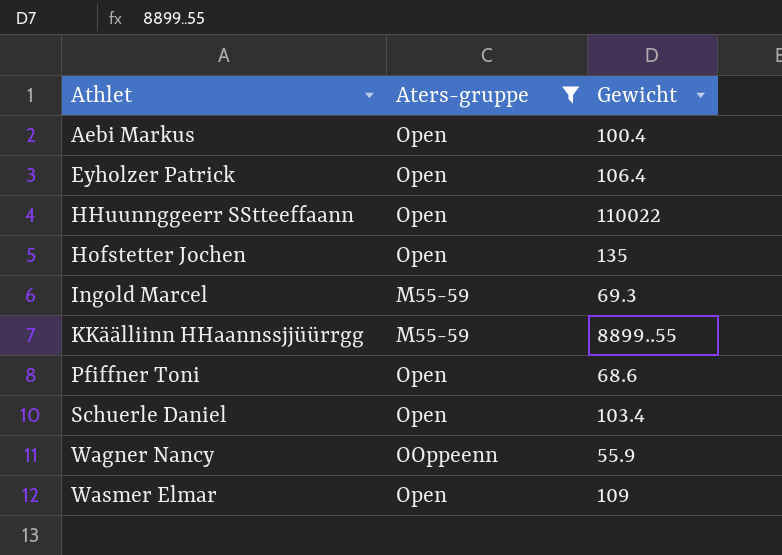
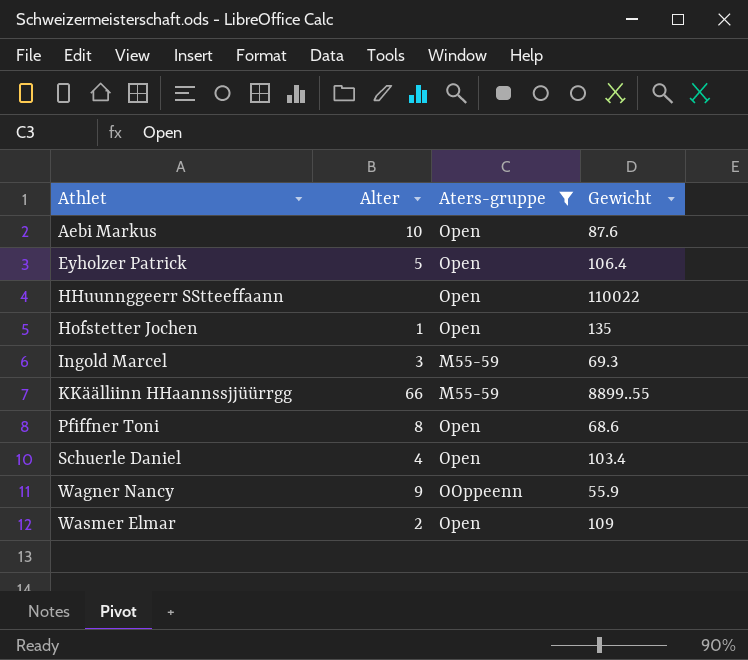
column Alter | position: none -> 2
Aebi Markus | Gewicht: 100.4 -> 87.6

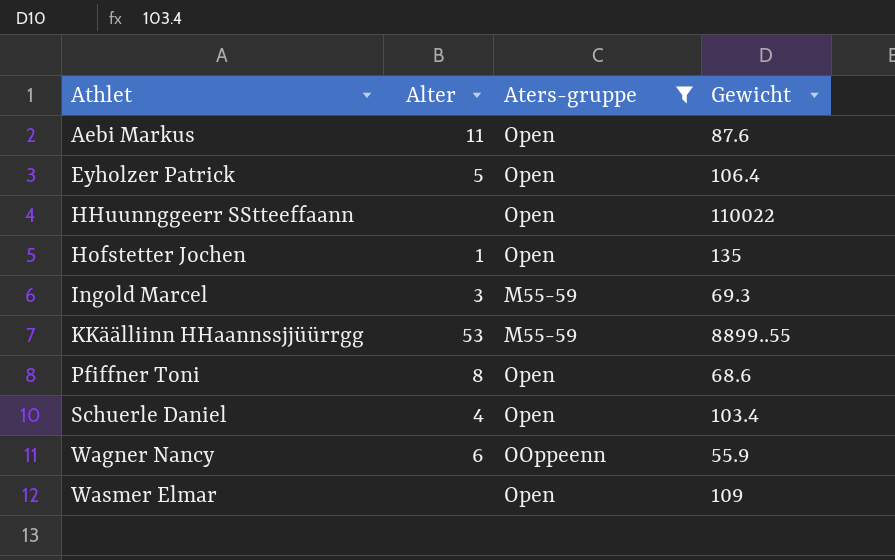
Aebi Markus | Alter: 10 -> 11
KKäälliinn HHaannssjjüürrgg | Alter: 66 -> 53
Wagner Nancy | Alter: 9 -> 6
Wasmer Elmar | Alter: 2 -> none

